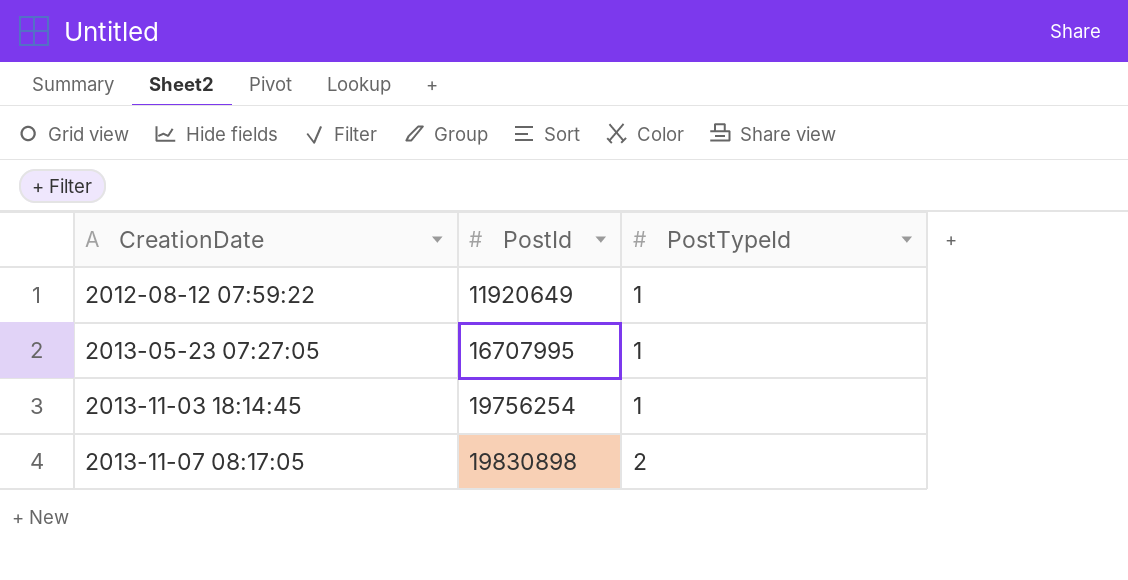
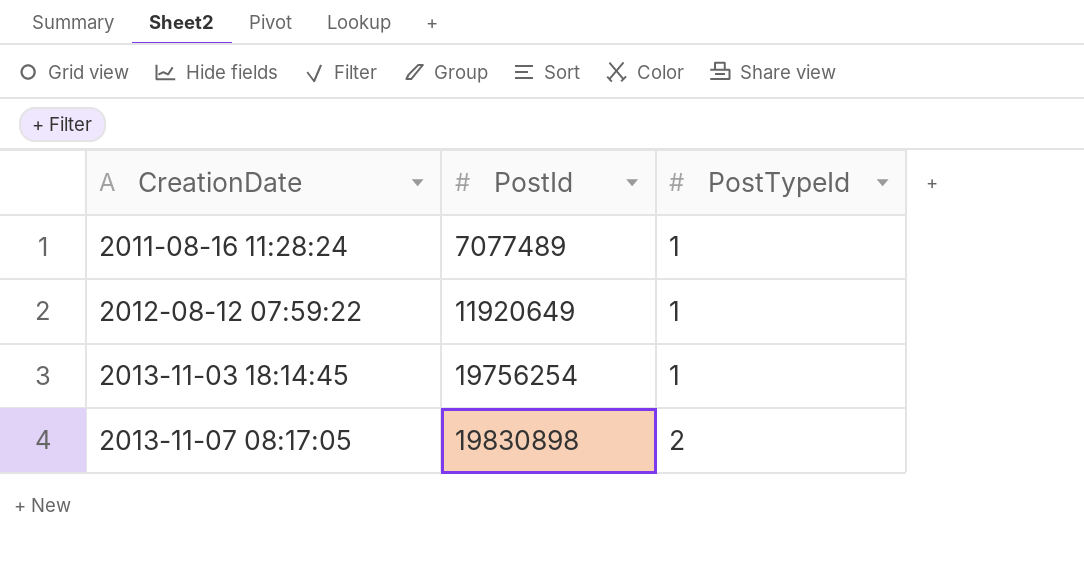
row 2013-05-23 07:27:05: 16707995 | 1 -> none
row 2011-08-16 11:28:24: none -> 7077489 | 1

